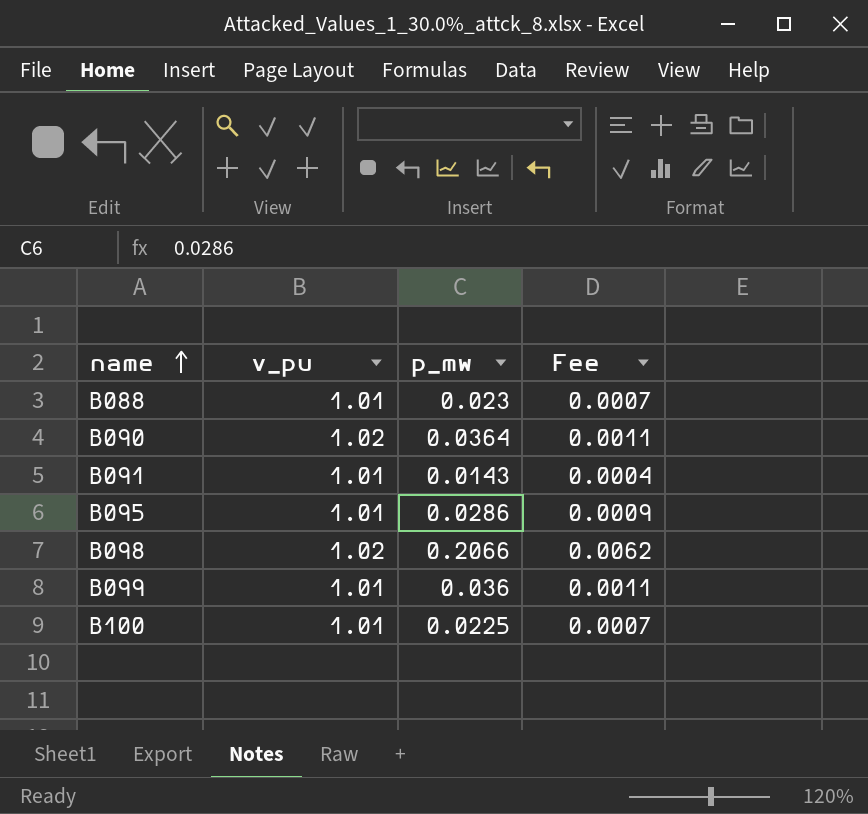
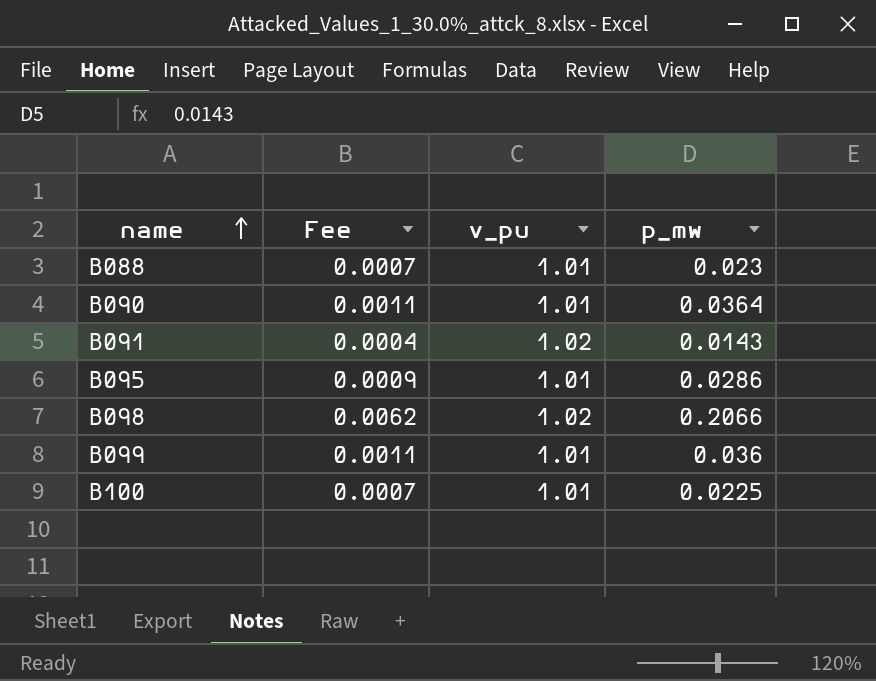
column Fee | position: 4 -> 2
B090 | v_pu: 1.02 -> 1.01
B091 | v_pu: 1.01 -> 1.02

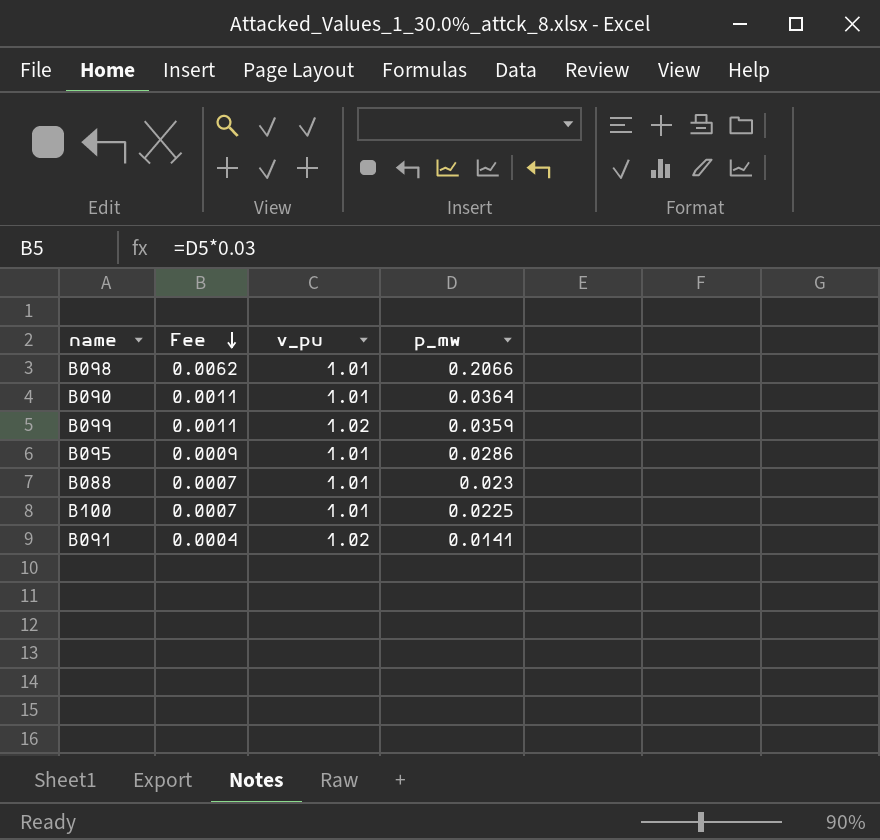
row order: name ascending -> Fee descending
B098 | v_pu: 1.02 -> 1.01
B099 | v_pu: 1.01 -> 1.02
B099 | p_mw: 0.036 -> 0.0359
B091 | p_mw: 0.0143 -> 0.0141

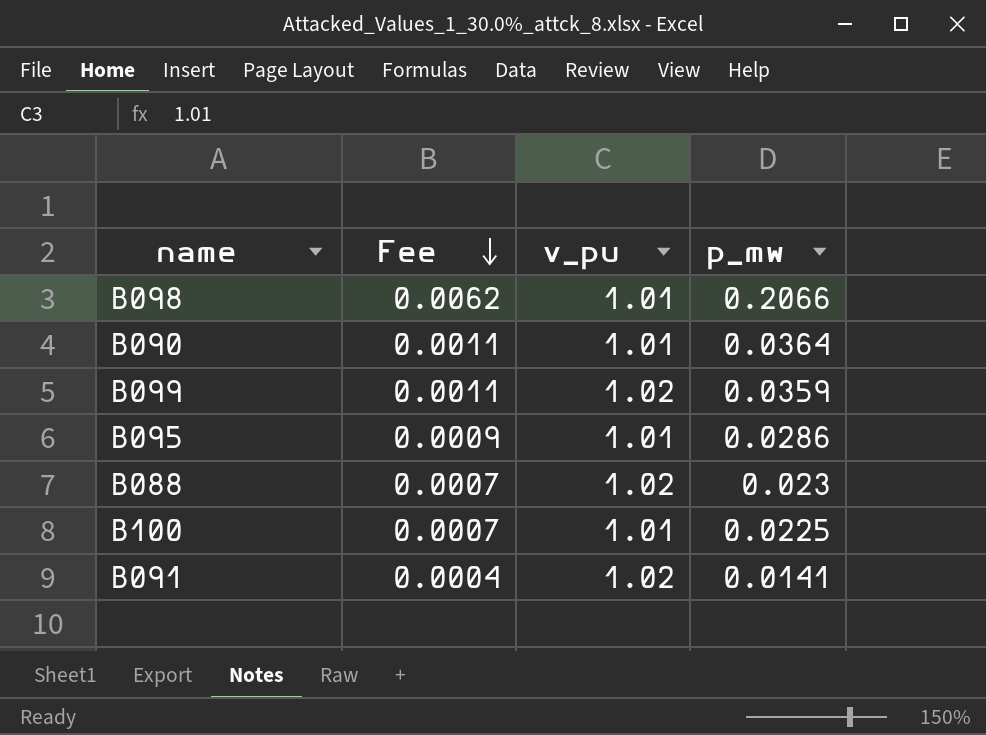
B088 | v_pu: 1.01 -> 1.02

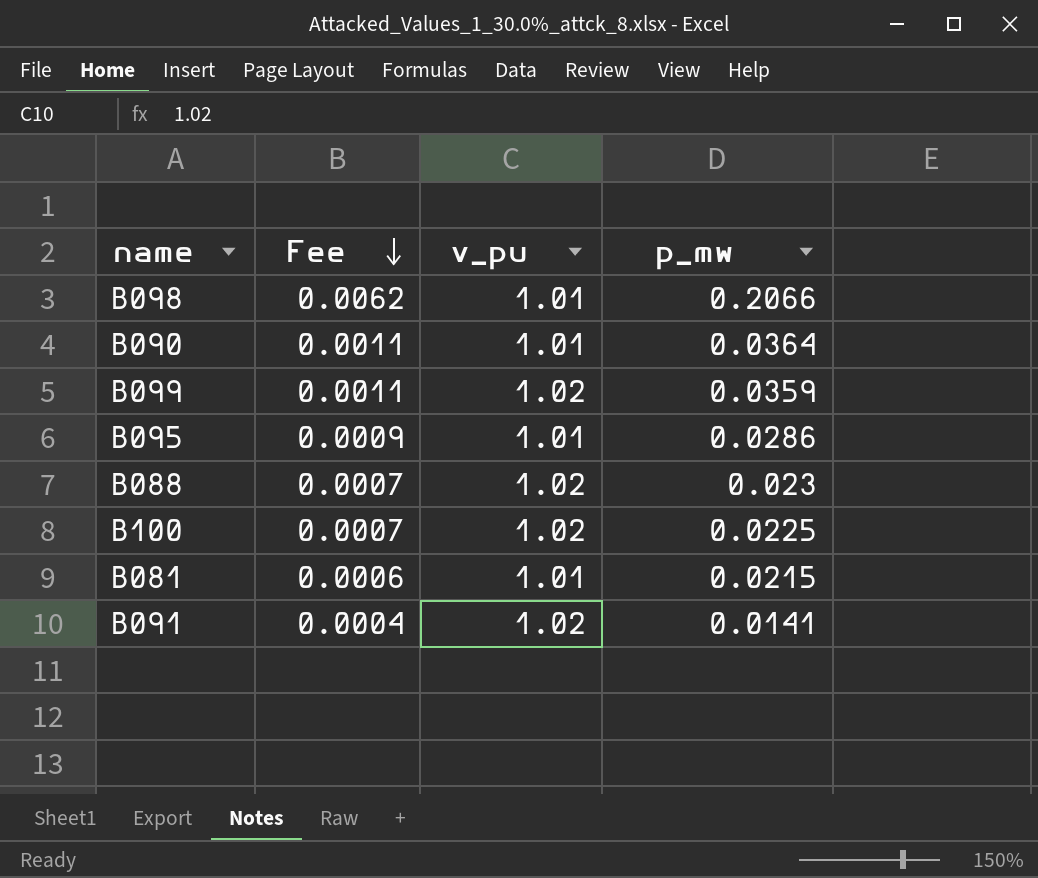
B100 | v_pu: 1.01 -> 1.02
row B081: none -> 0.0006 | 1.01 | 0.0215

